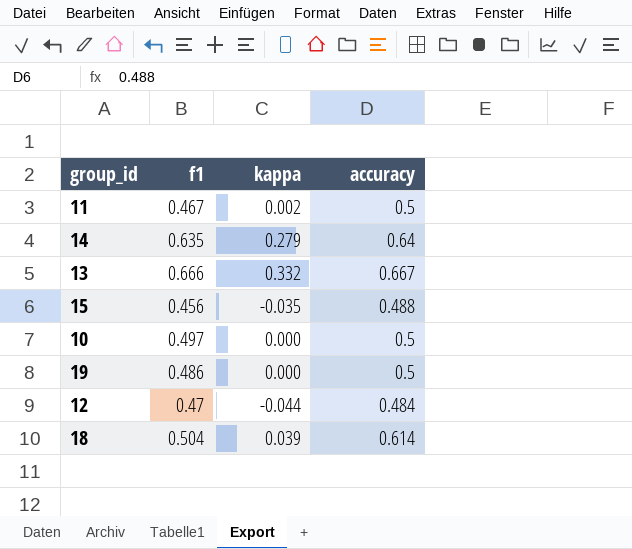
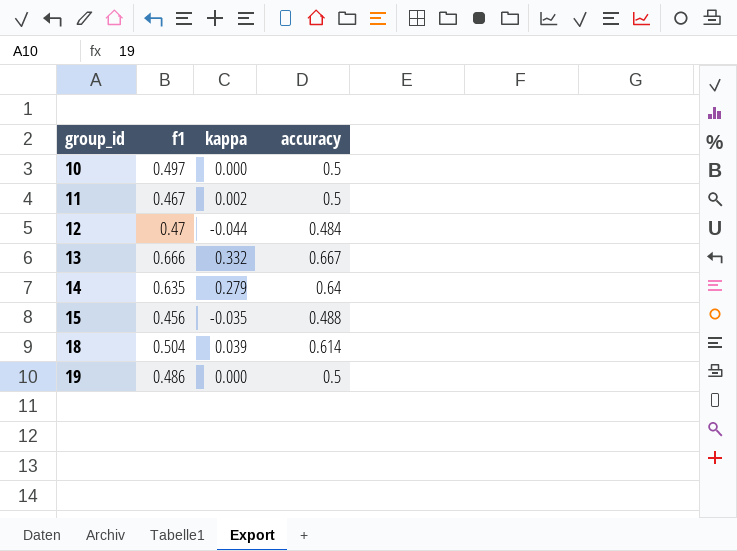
row order: none -> group_id ascending

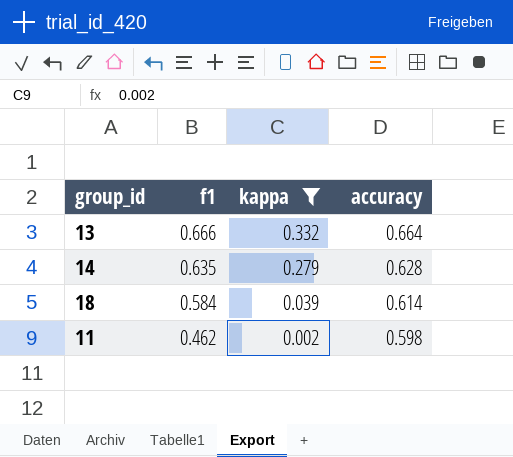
filter: none -> kappa >= 0.002
row order: group_id ascending -> f1 descending
13 | accuracy: 0.667 -> 0.664
14 | accuracy: 0.64 -> 0.628
18 | f1: 0.504 -> 0.584
11 | f1: 0.467 -> 0.462
11 | accuracy: 0.5 -> 0.598

